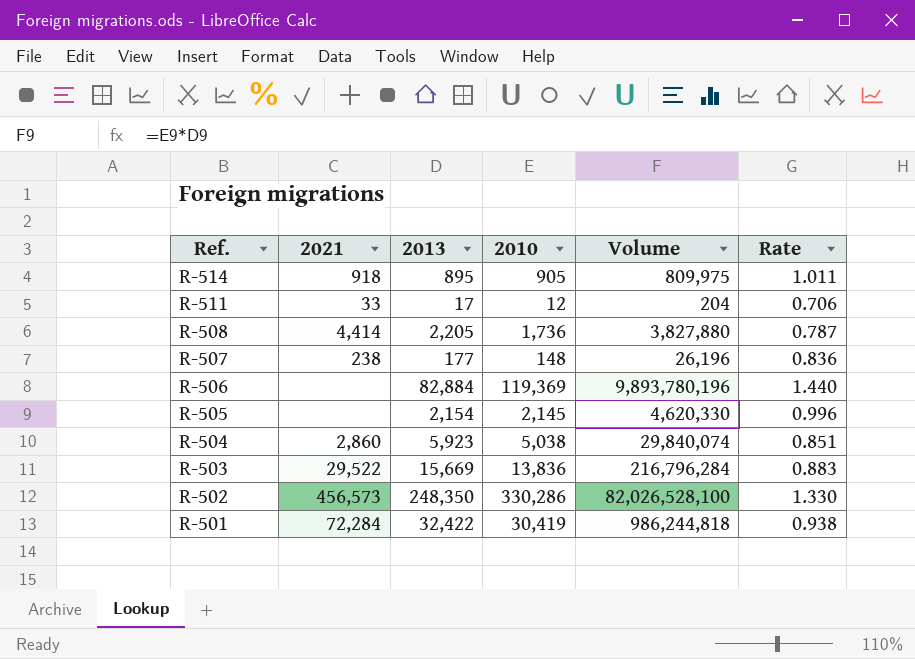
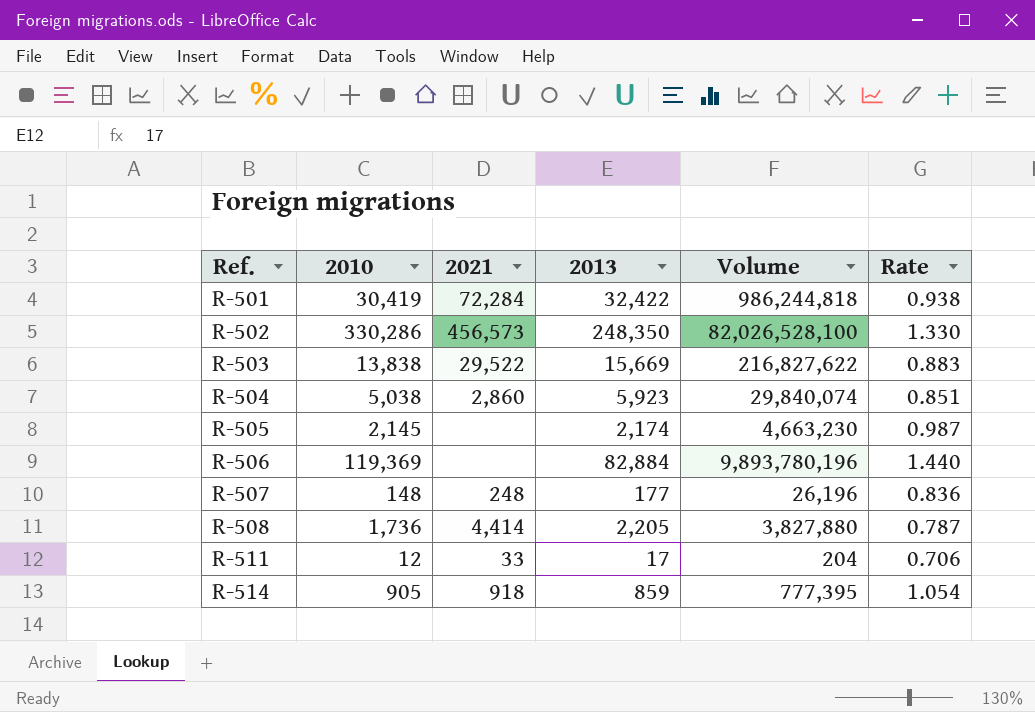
row order: Ref. descending -> Ref. ascending
column 2010 | position: 4 -> 2
R-503 | 2010: 13,836 -> 13,838
R-503 | Volume: 216,796,284 -> 216,827,622
R-505 | 2013: 2,154 -> 2,174
R-505 | Volume: 4,620,330 -> 4,663,230
R-505 | Rate: 0.996 -> 0.987
R-507 | 2021: 238 -> 248
R-514 | 2013: 895 -> 859
R-514 | Volume: 809,975 -> 777,395
R-514 | Rate: 1.011 -> 1.054

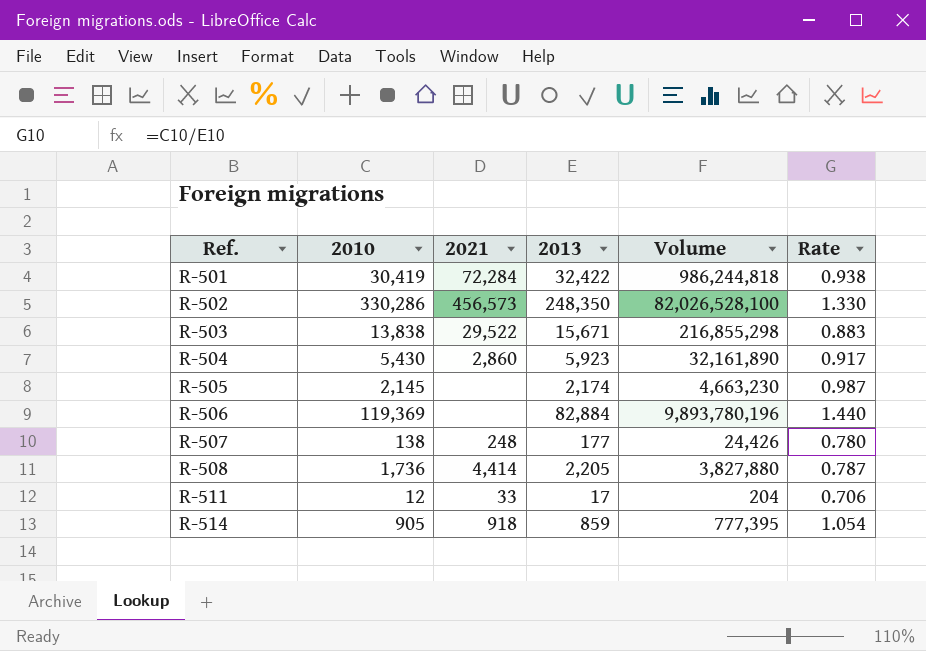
R-503 | 2013: 15,669 -> 15,671
R-503 | Volume: 216,827,622 -> 216,855,298
R-504 | 2010: 5,038 -> 5,430
R-504 | Volume: 29,840,074 -> 32,161,890
R-504 | Rate: 0.851 -> 0.917
R-507 | 2010: 148 -> 138
R-507 | Volume: 26,196 -> 24,426
R-507 | Rate: 0.836 -> 0.780

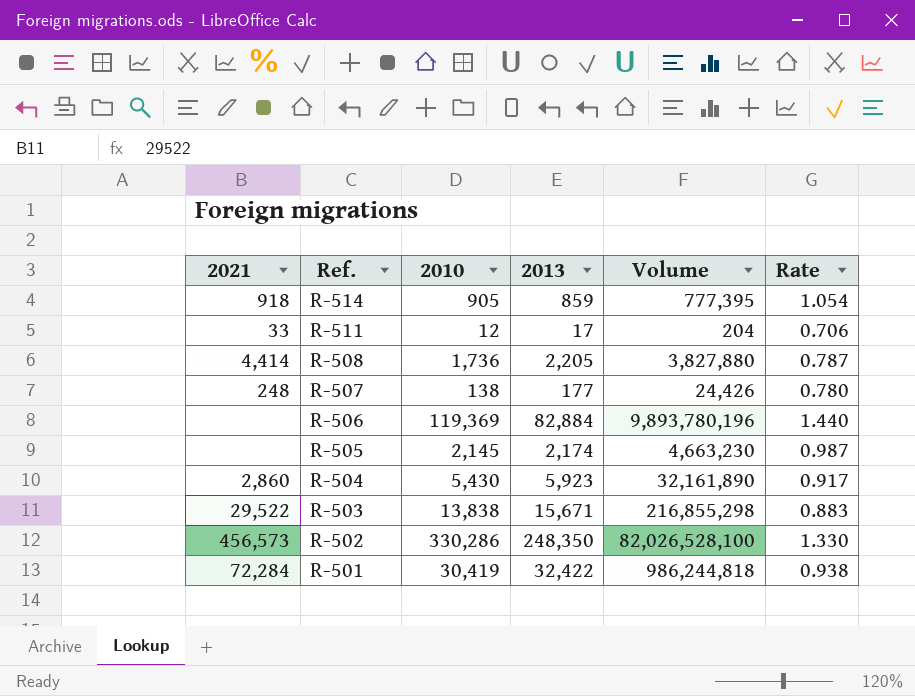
row order: Ref. ascending -> Ref. descending
column 2021 | position: 3 -> 1

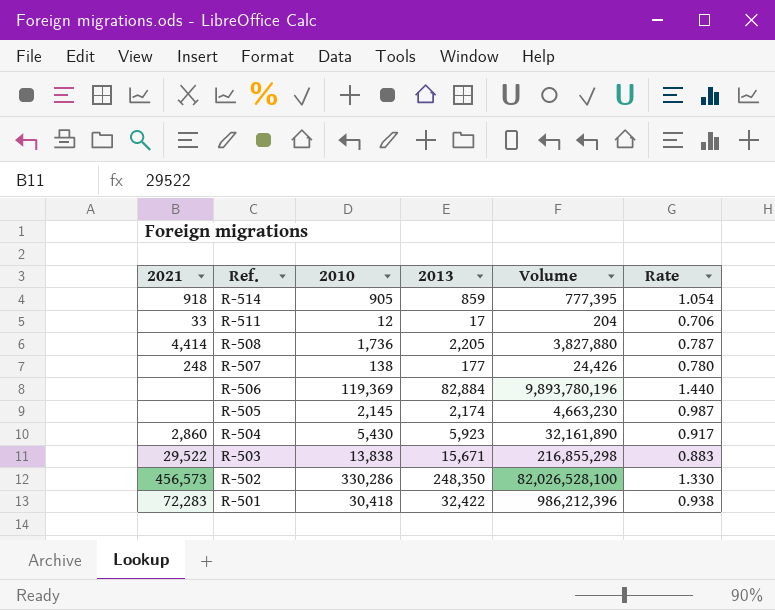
R-501 | 2021: 72,284 -> 72,283
R-501 | 2010: 30,419 -> 30,418
R-501 | Volume: 986,244,818 -> 986,212,396

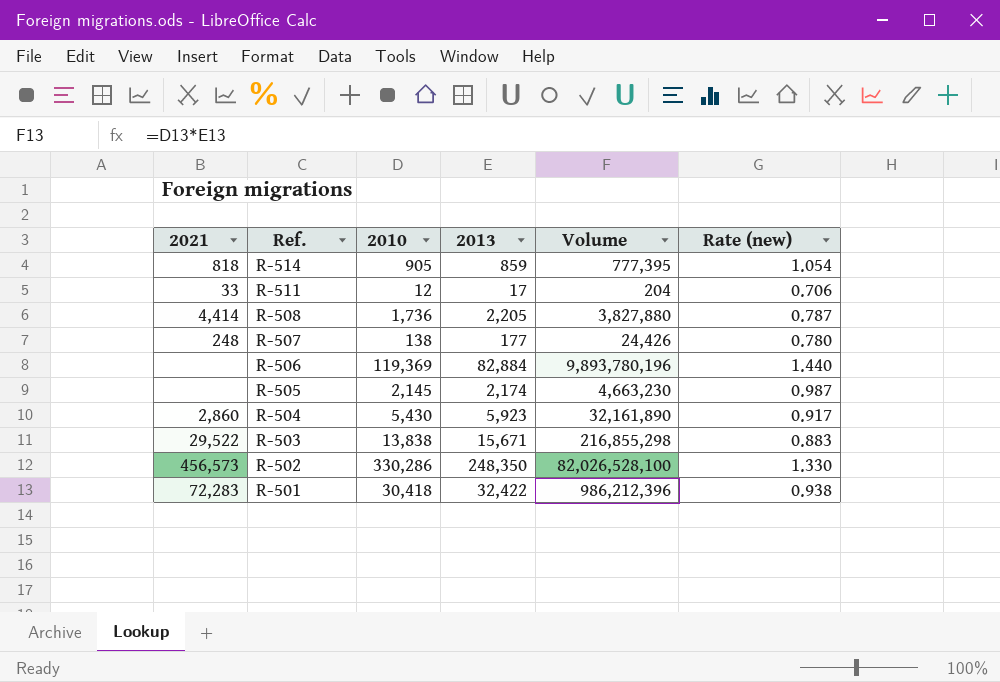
column name: Rate -> Rate (new)
R-514 | 2021: 918 -> 818

